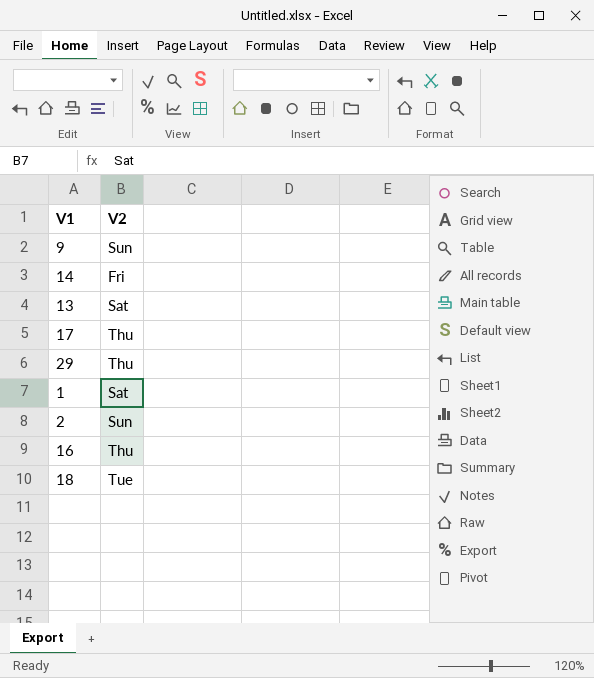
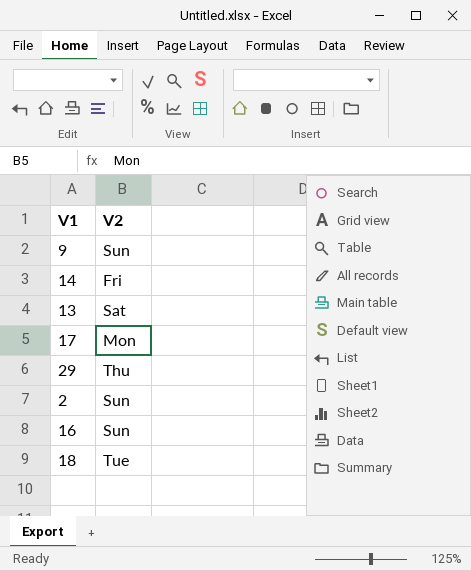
row 1: Sat -> none
17 | V2: Thu -> Mon
16 | V2: Thu -> Sun

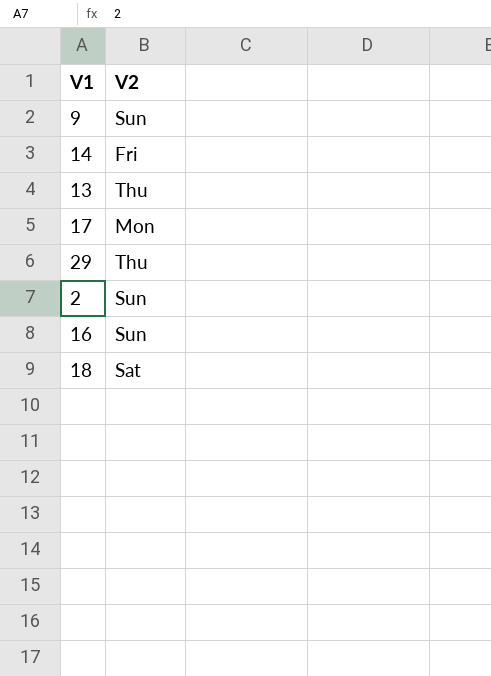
13 | V2: Sat -> Thu
18 | V2: Tue -> Sat

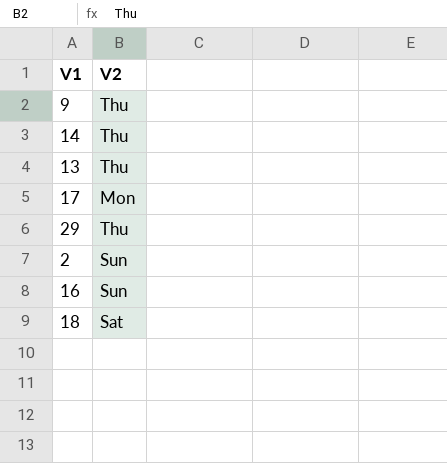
9 | V2: Sun -> Thu
14 | V2: Fri -> Thu

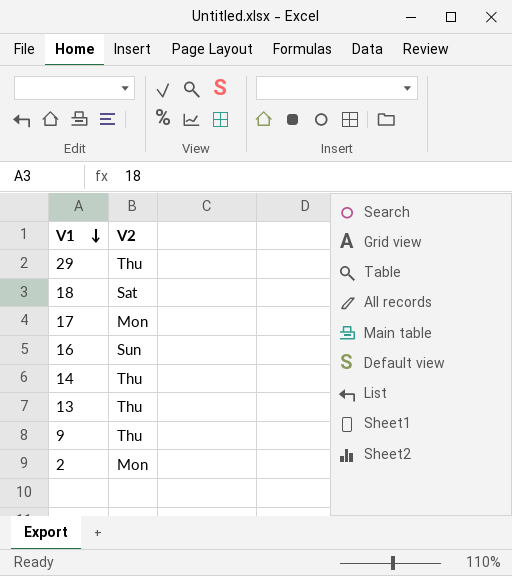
row order: none -> V1 descending
2 | V2: Sun -> Mon

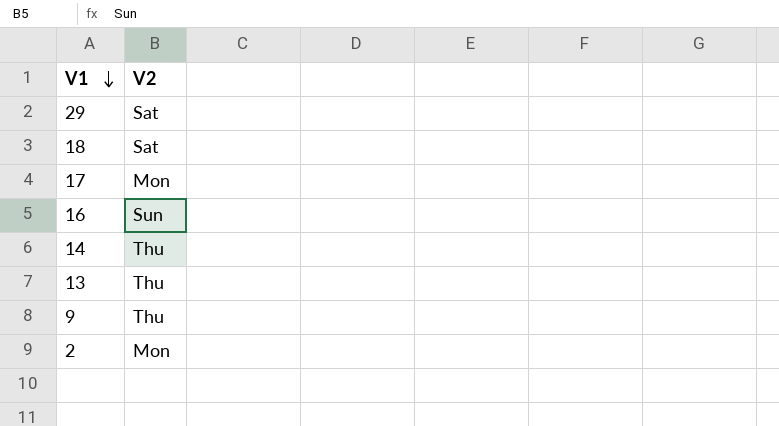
29 | V2: Thu -> Sat

